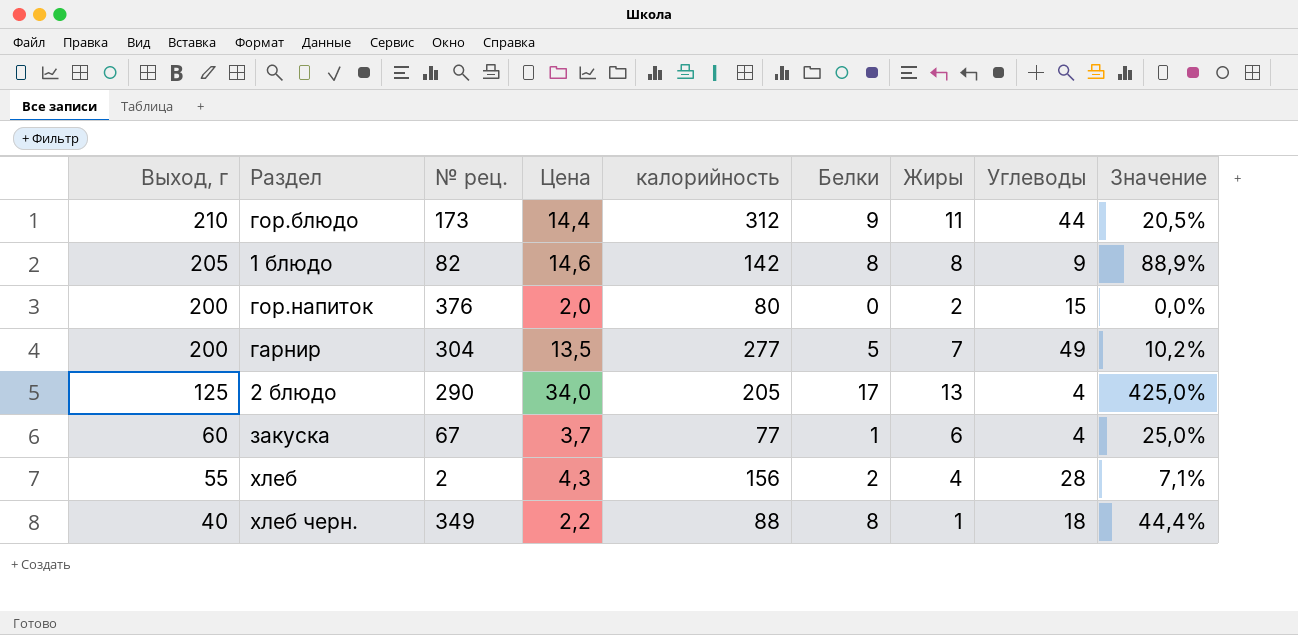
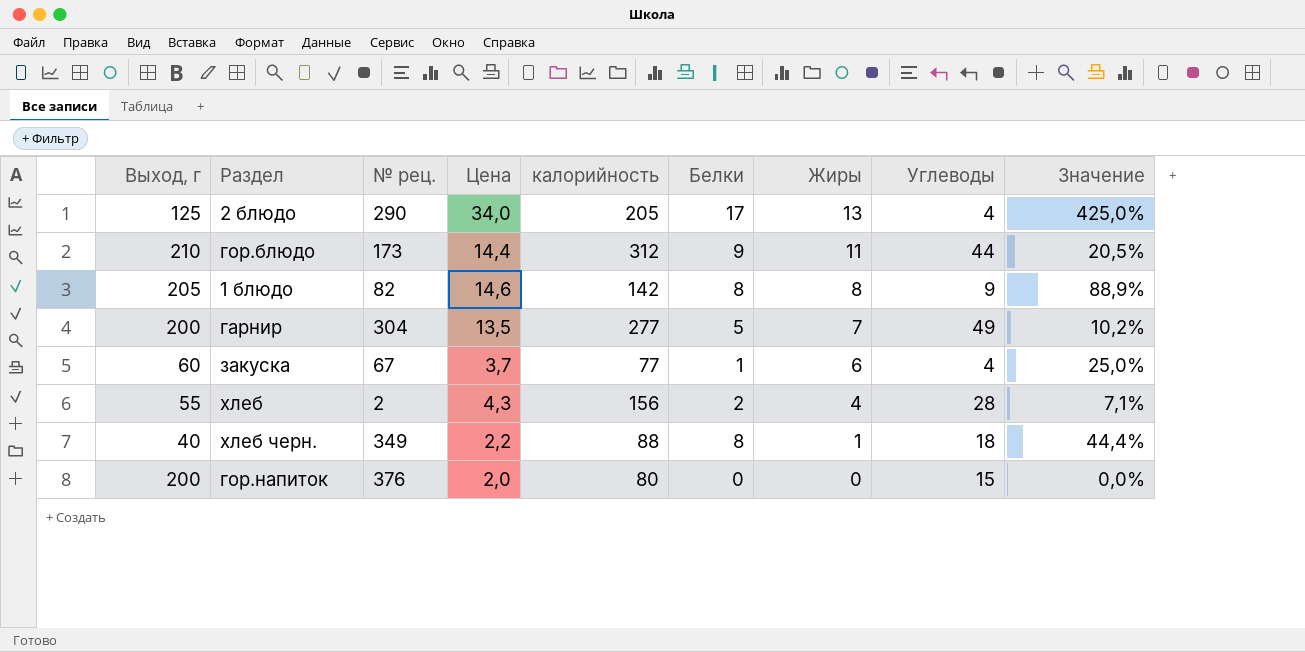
row order: Выход, г descending -> Жиры descending
гор.напиток | Жиры: 2 -> 0

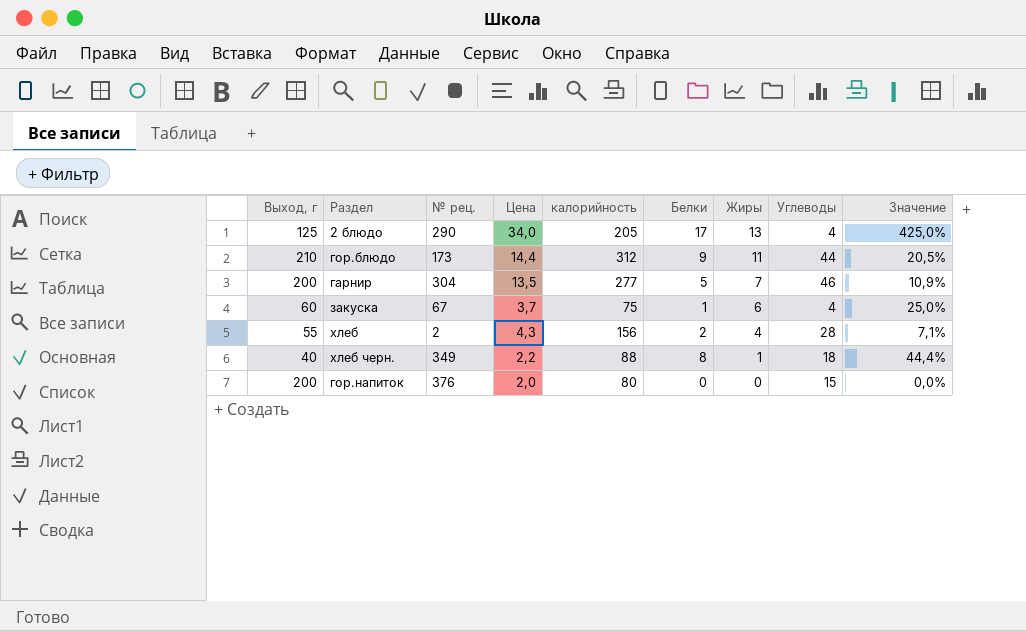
row 1 блюдо: 205 | 82 | 14,6 | 142 | 8 | 8 | 9 | 88,9% -> none
гарнир | Углеводы: 49 -> 46
гарнир | Значение: 10,2% -> 10,9%
закуска | калорийность: 77 -> 75

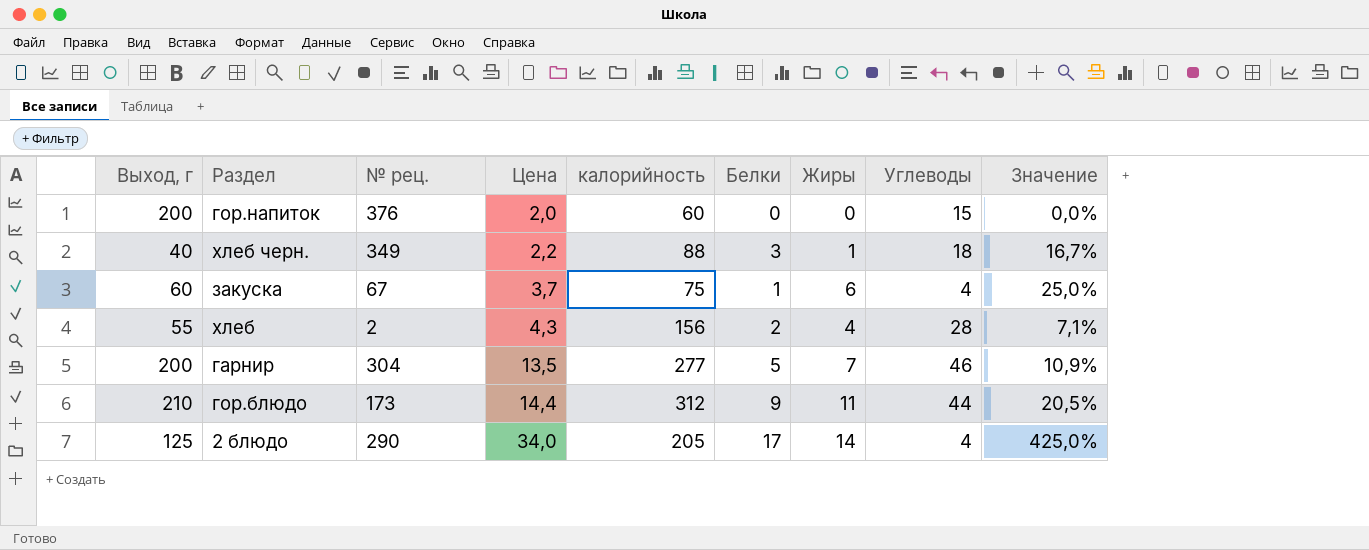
row order: Жиры descending -> Цена ascending
гор.напиток | калорийность: 80 -> 60
хлеб черн. | Белки: 8 -> 3
хлеб черн. | Значение: 44,4% -> 16,7%
2 блюдо | Жиры: 13 -> 14

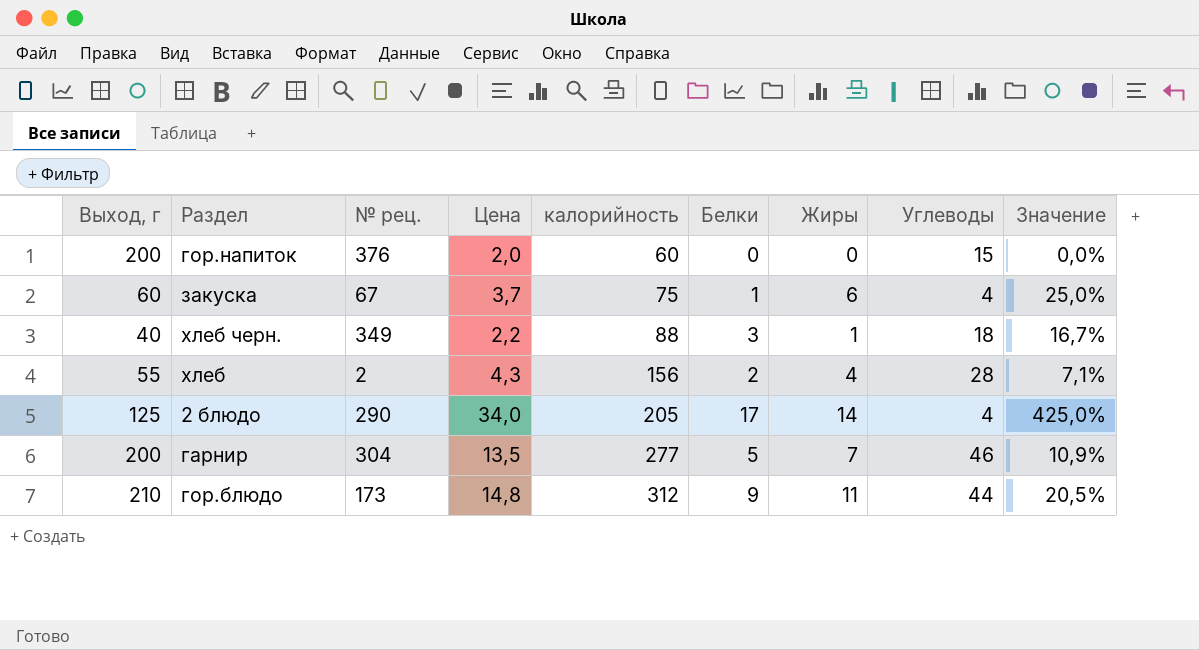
row order: Цена ascending -> калорийность ascending
гор.блюдо | Цена: 14,4 -> 14,8

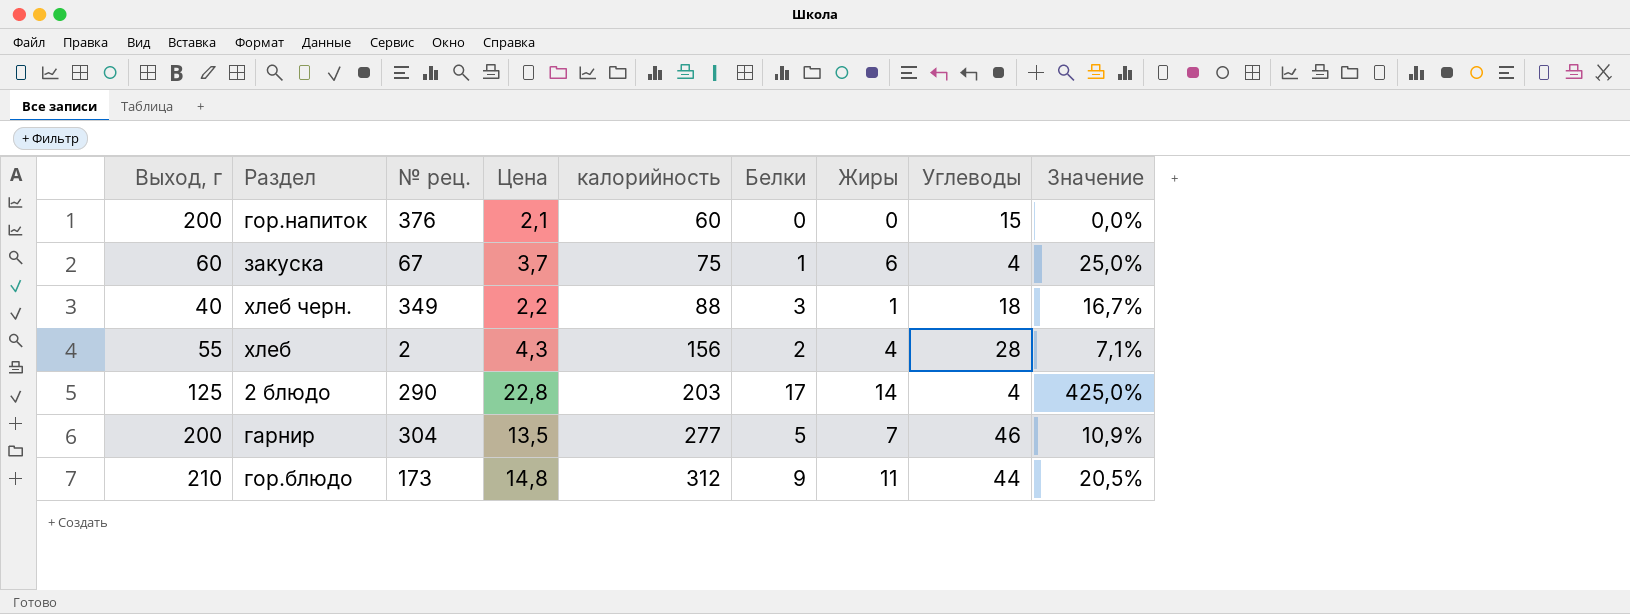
гор.напиток | Цена: 2,0 -> 2,1
2 блюдо | Цена: 34,0 -> 22,8
2 блюдо | калорийность: 205 -> 203

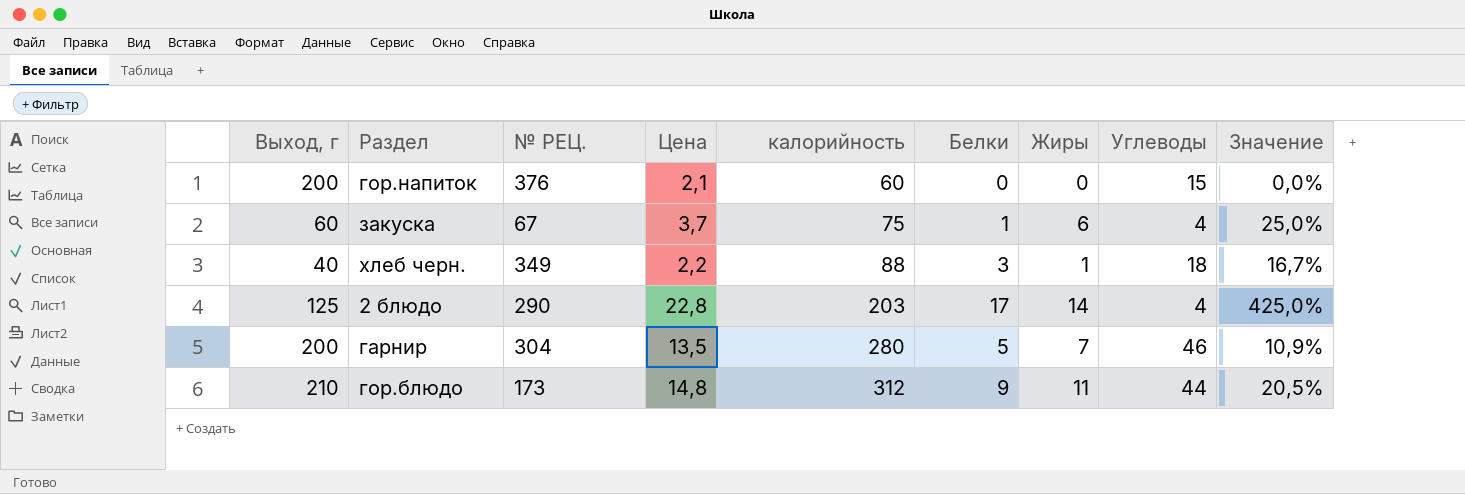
column name: № рец. -> № РЕЦ.
row хлеб: 55 | 2 | 4,3 | 156 | 2 | 4 | 28 | 7,1% -> none
гарнир | калорийность: 277 -> 280

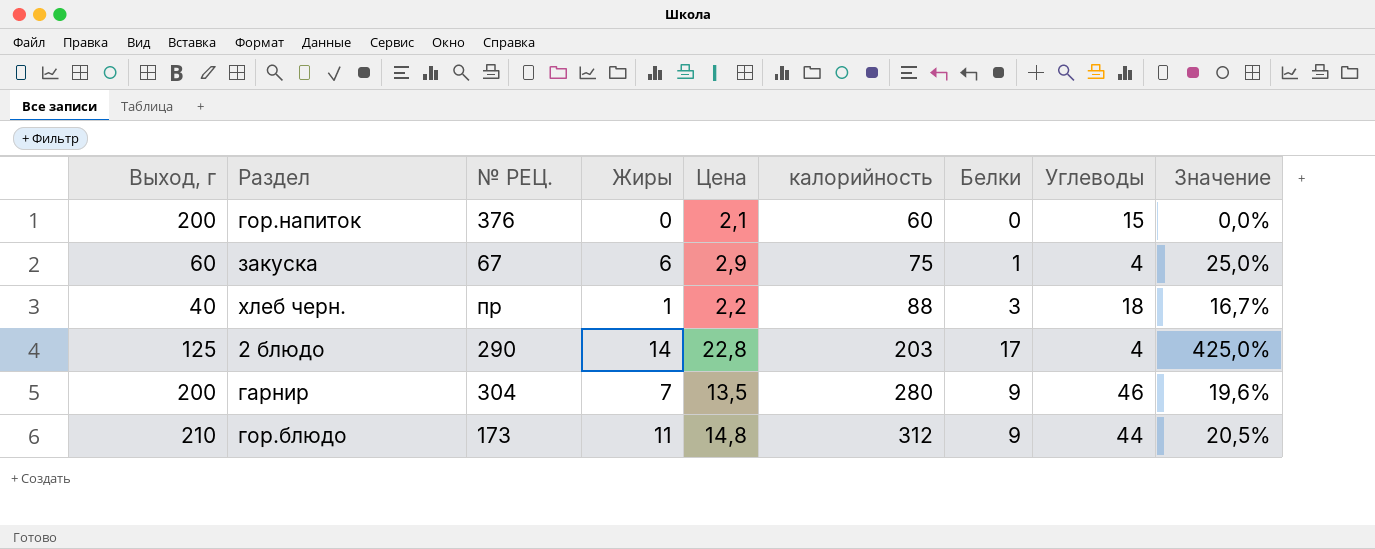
column Жиры | position: 7 -> 4
закуска | Цена: 3,7 -> 2,9
хлеб черн. | № РЕЦ.: 349 -> пр
гарнир | Белки: 5 -> 9
гарнир | Значение: 10,9% -> 19,6%

